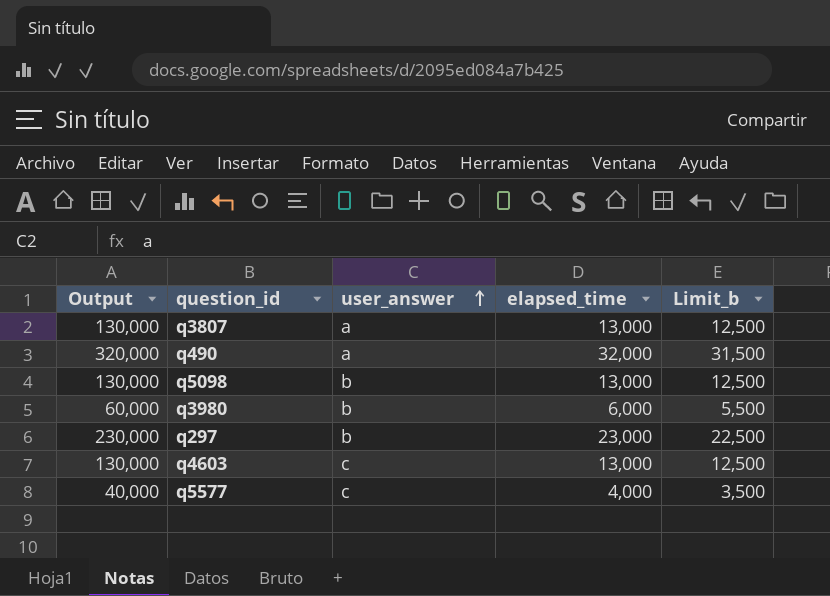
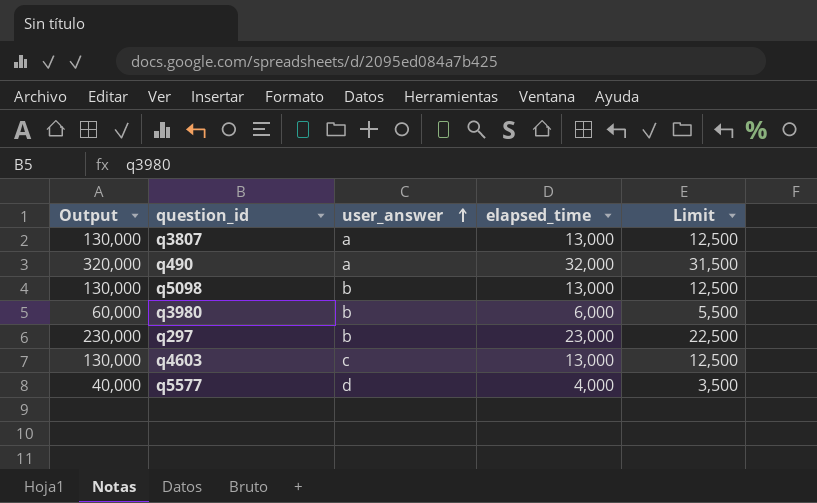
column name: Limit_b -> Limit
q5577 | user_answer: c -> d

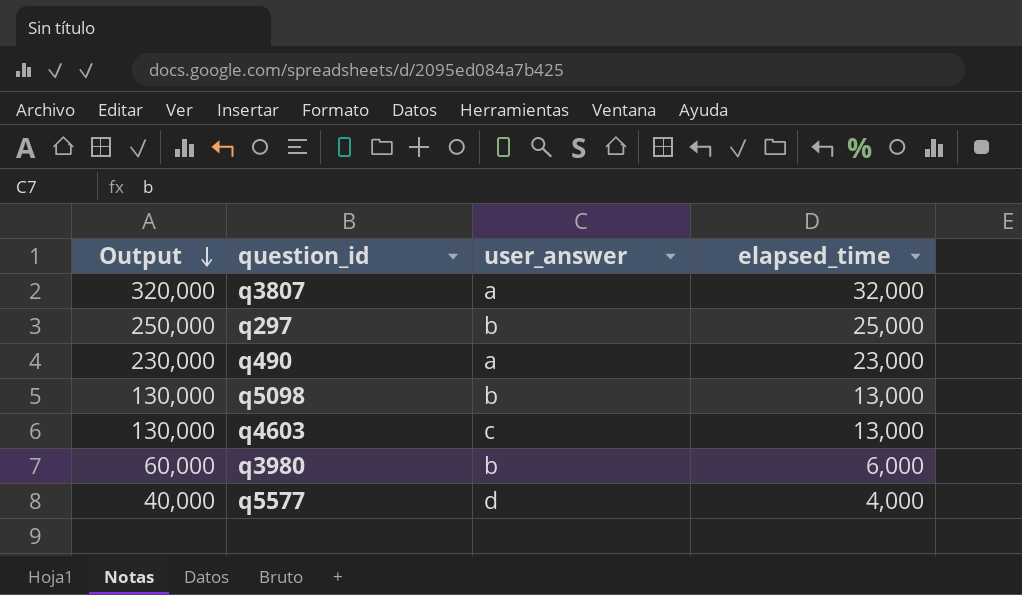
row order: user_answer ascending -> Output descending
column Limit | formula: [elapsed_time] - 500 -> none
q3807 | Output: 130,000 -> 320,000
q3807 | elapsed_time: 13,000 -> 32,000
q297 | Output: 230,000 -> 250,000
q297 | elapsed_time: 23,000 -> 25,000
q490 | Output: 320,000 -> 230,000
q490 | elapsed_time: 32,000 -> 23,000

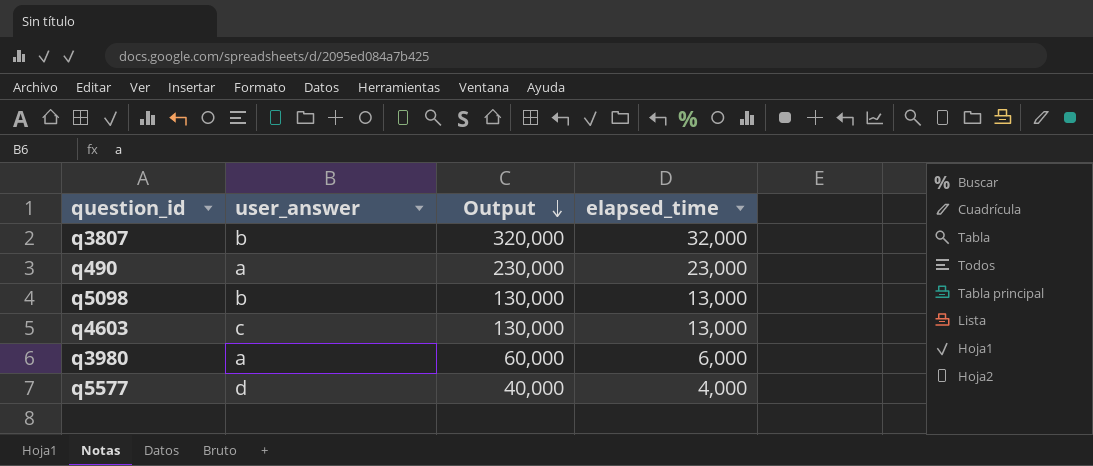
column Output | position: 1 -> 3
row q297: 250,000 | b | 25,000 -> none
q3807 | user_answer: a -> b
q3980 | user_answer: b -> a

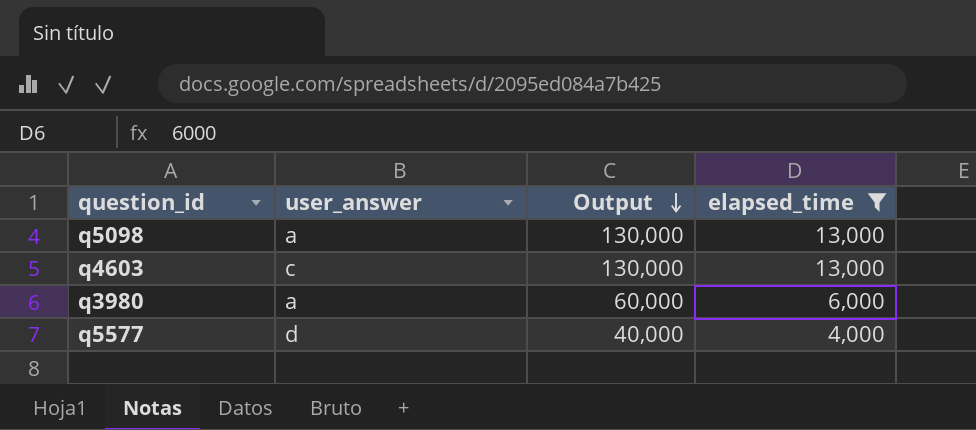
filter: none -> elapsed_time <= 13,000
q5098 | user_answer: b -> a

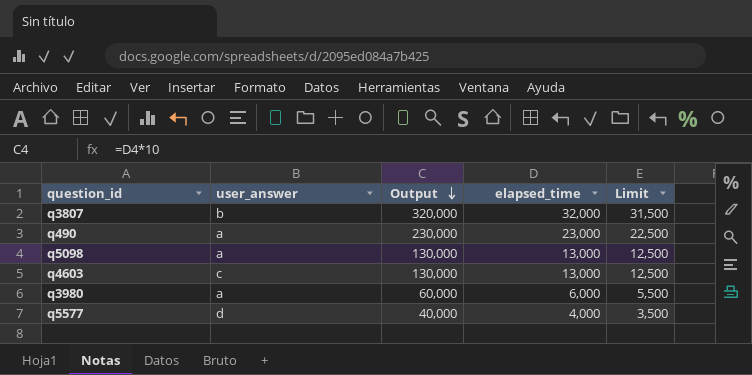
filter: elapsed_time <= 13,000 -> none
column Limit | formula: none -> [elapsed_time] - 500

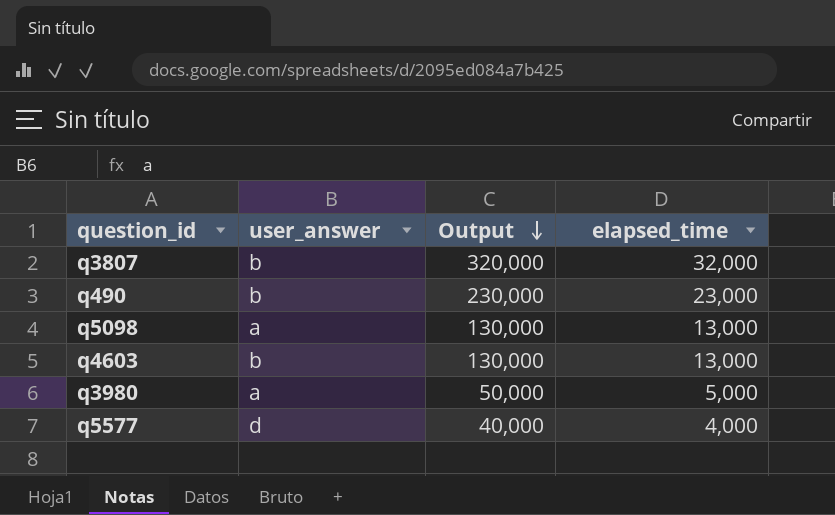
column Limit | formula: [elapsed_time] - 500 -> none
q490 | user_answer: a -> b
q4603 | user_answer: c -> b
q3980 | Output: 60,000 -> 50,000
q3980 | elapsed_time: 6,000 -> 5,000

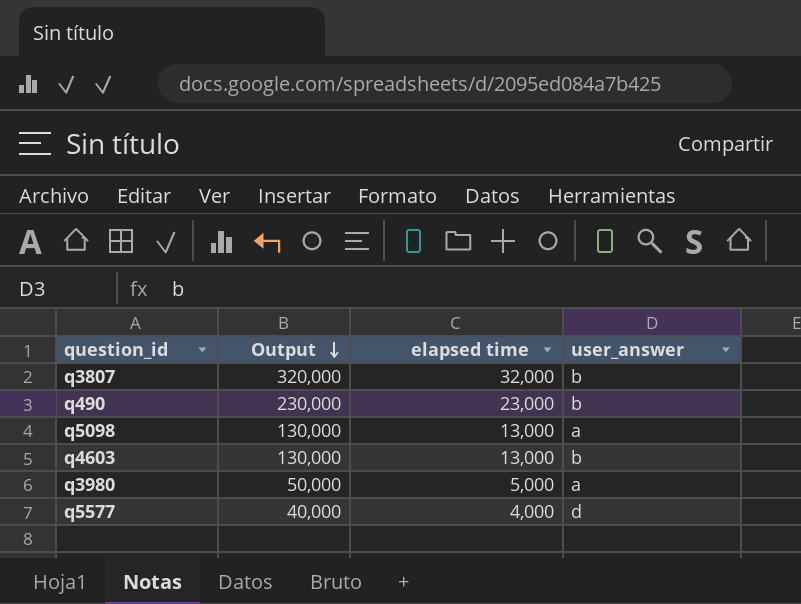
column name: elapsed_time -> elapsed time
column user_answer | position: 2 -> 4

